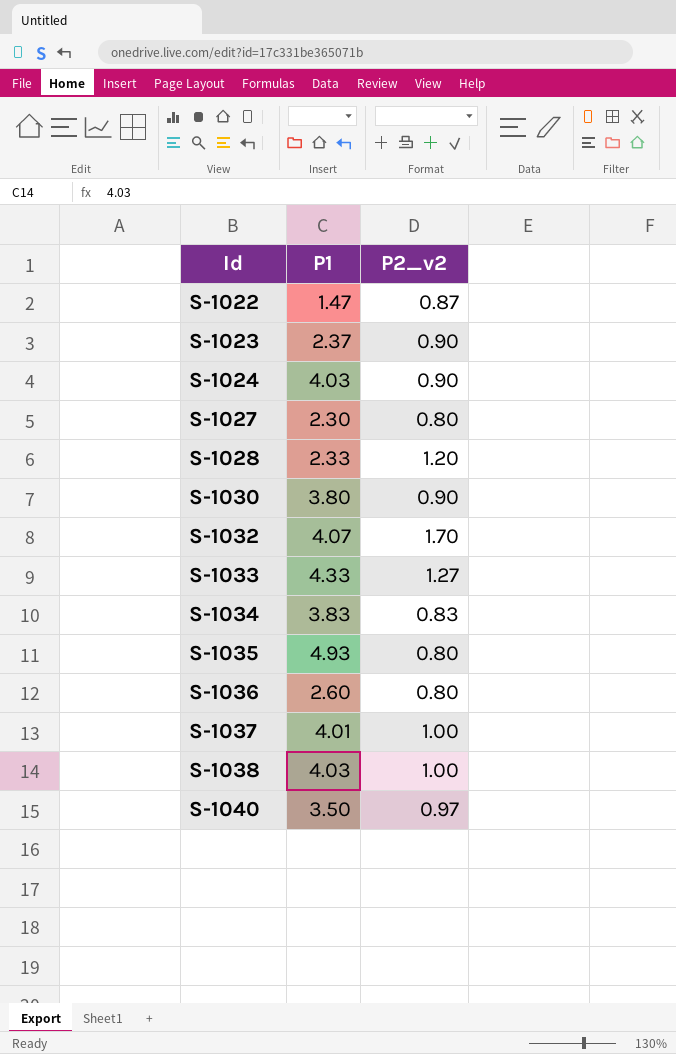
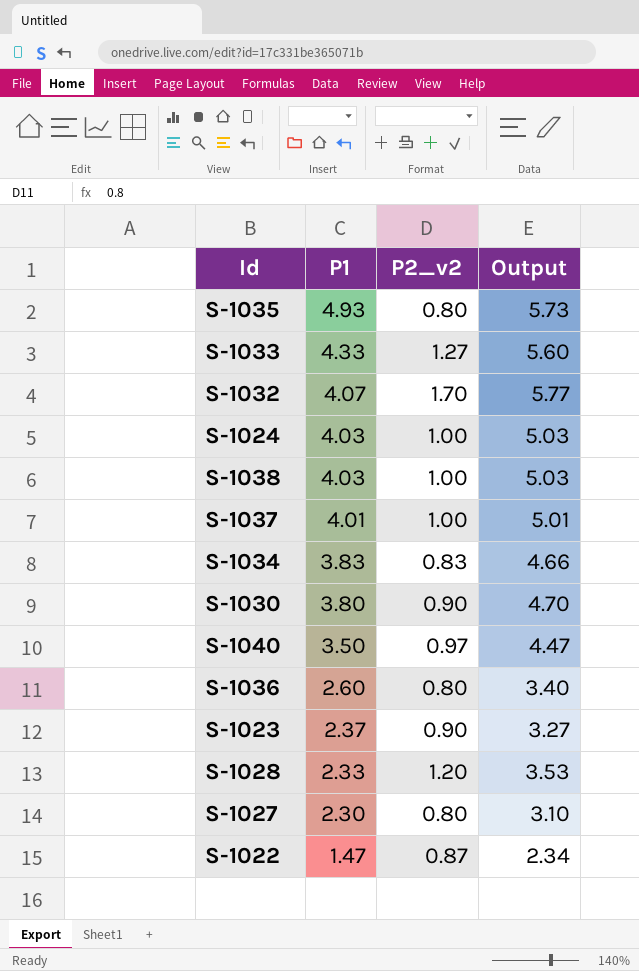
row order: Id ascending -> P1 descending
column Output | formula: none -> [P1] + [P2_v2]
S-1024 | P2_v2: 0.90 -> 1.00

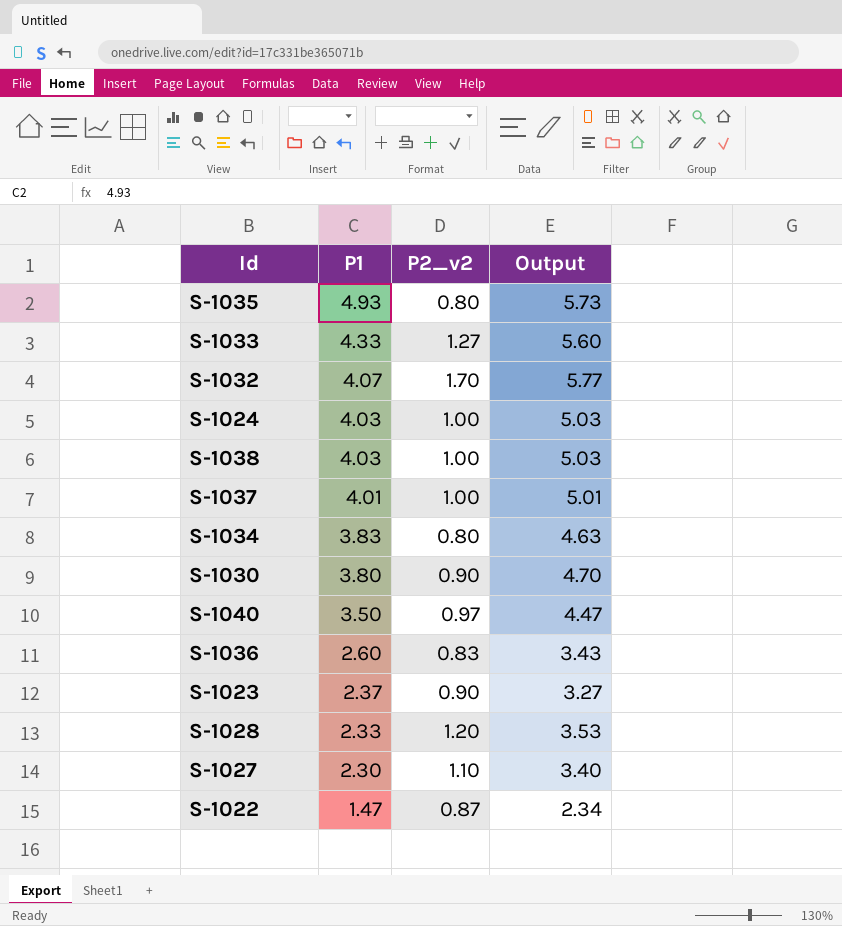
S-1034 | P2_v2: 0.83 -> 0.80
S-1034 | Output: 4.66 -> 4.63
S-1036 | P2_v2: 0.80 -> 0.83
S-1036 | Output: 3.40 -> 3.43
S-1027 | P2_v2: 0.80 -> 1.10
S-1027 | Output: 3.10 -> 3.40

